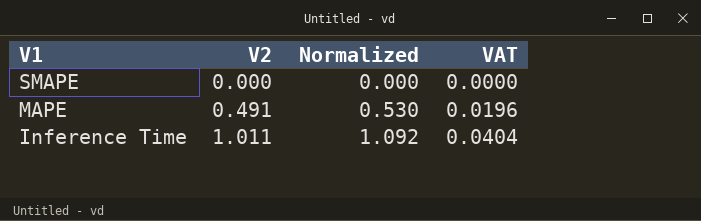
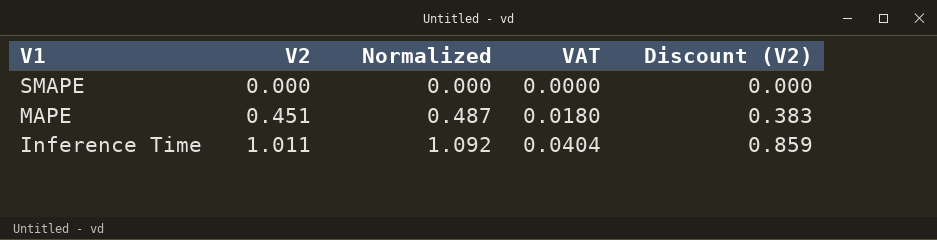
column Discount (V2) | formula: none -> [V2] * 0.85
MAPE | V2: 0.491 -> 0.451
MAPE | Normalized: 0.530 -> 0.487
MAPE | VAT: 0.0196 -> 0.0180

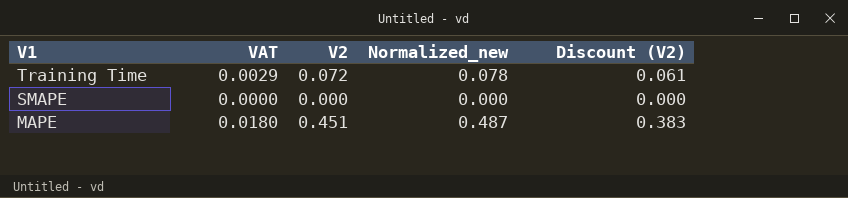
column VAT | position: 4 -> 2
column name: Normalized -> Normalized_new
row Inference Time: 1.011 | 1.092 | 0.0404 | 0.859 -> none
row Training Time: none -> 0.0029 | 0.072 | 0.078 | 0.061

